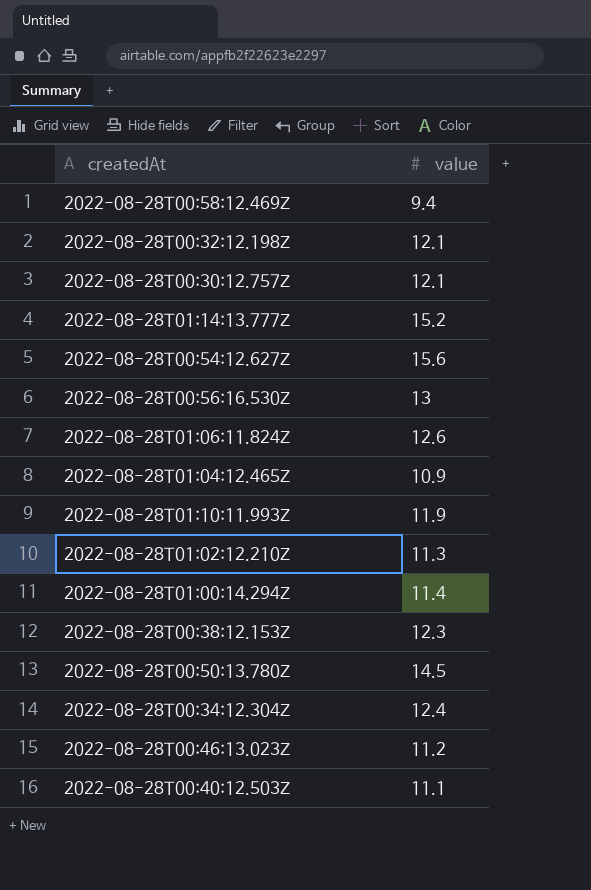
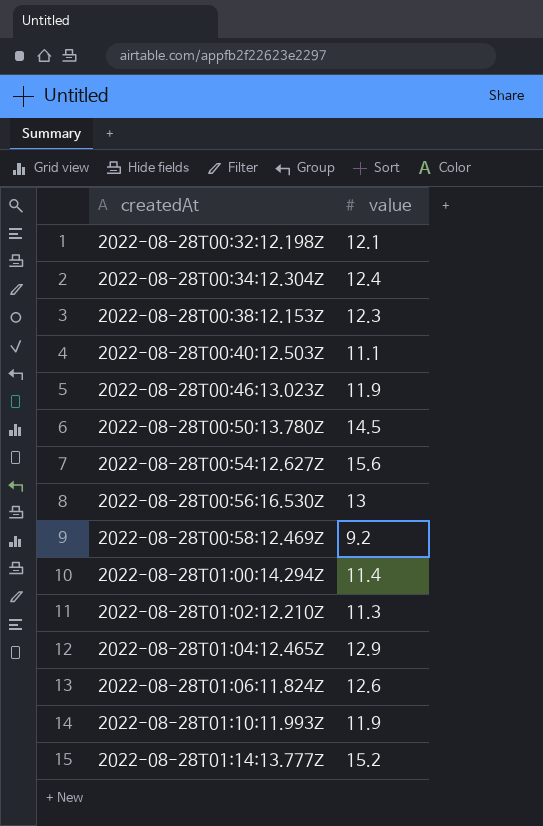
row order: none -> createdAt ascending
row 2022-08-28T00:30:12.757Z: 12.1 -> none
2022-08-28T00:46:13.023Z | value: 11.2 -> 11.9
2022-08-28T00:58:12.469Z | value: 9.4 -> 9.2
2022-08-28T01:04:12.465Z | value: 10.9 -> 12.9

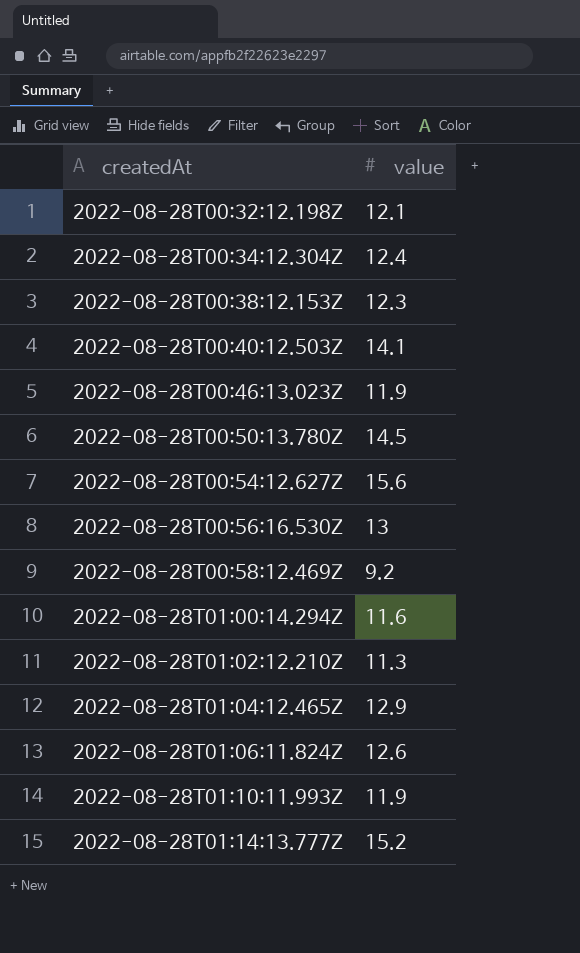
2022-08-28T00:40:12.503Z | value: 11.1 -> 14.1
2022-08-28T01:00:14.294Z | value: 11.4 -> 11.6

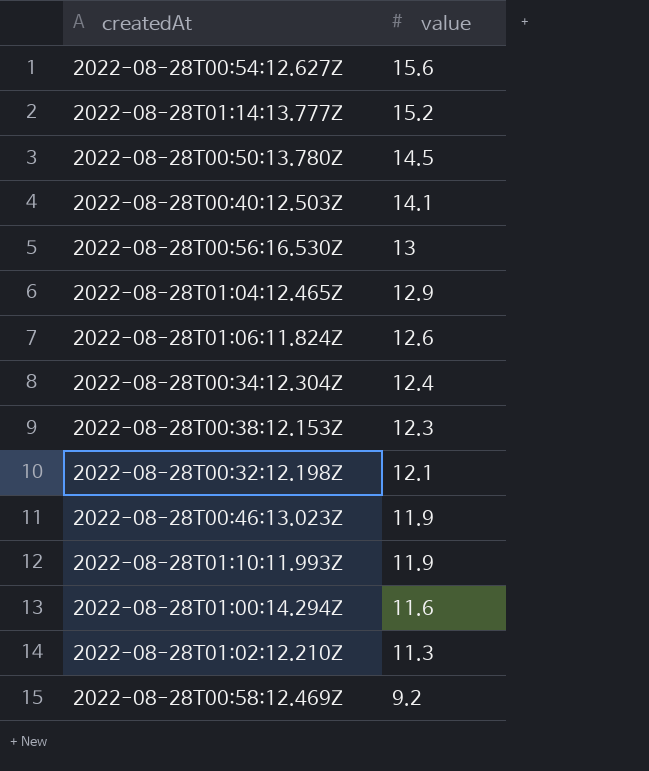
row order: createdAt ascending -> value descending

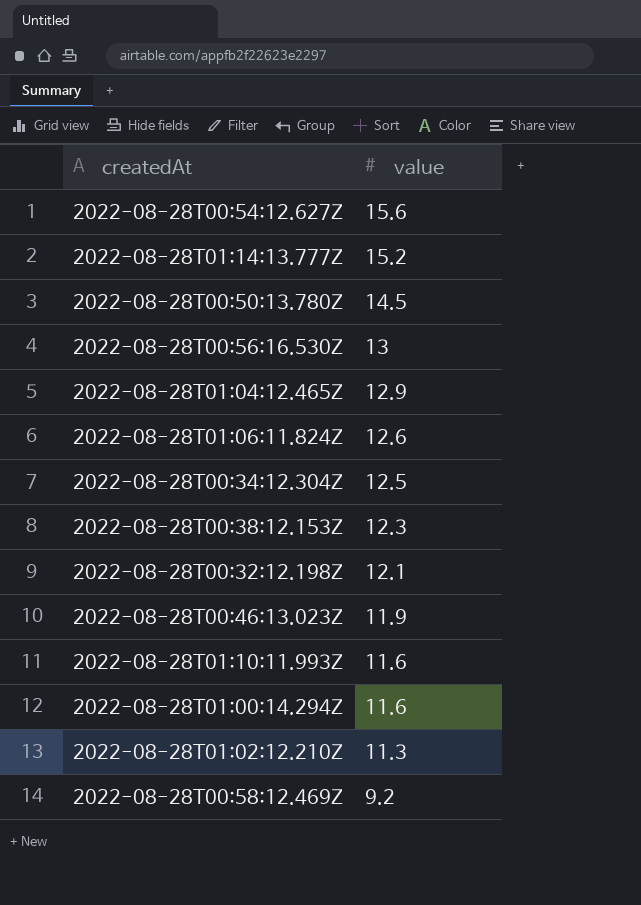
row 2022-08-28T00:40:12.503Z: 14.1 -> none
2022-08-28T00:34:12.304Z | value: 12.4 -> 12.5
2022-08-28T01:10:11.993Z | value: 11.9 -> 11.6

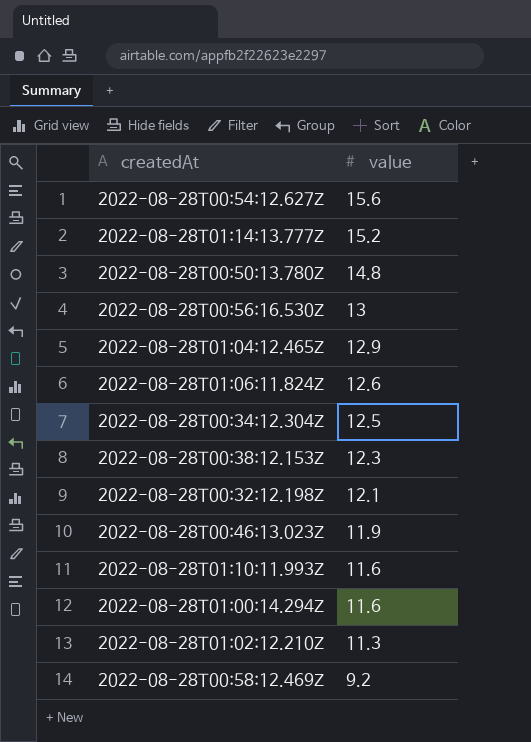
2022-08-28T00:50:13.780Z | value: 14.5 -> 14.8

